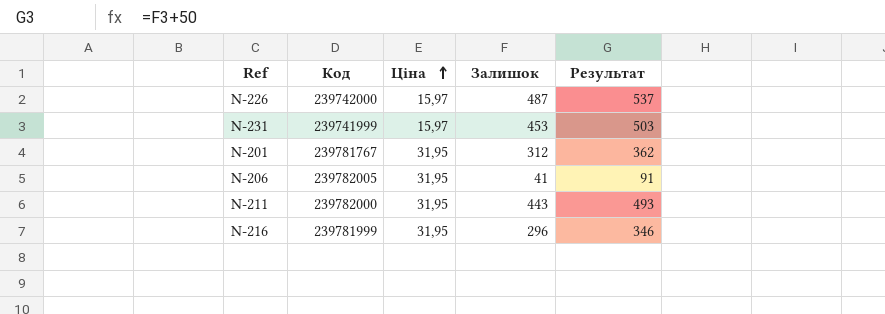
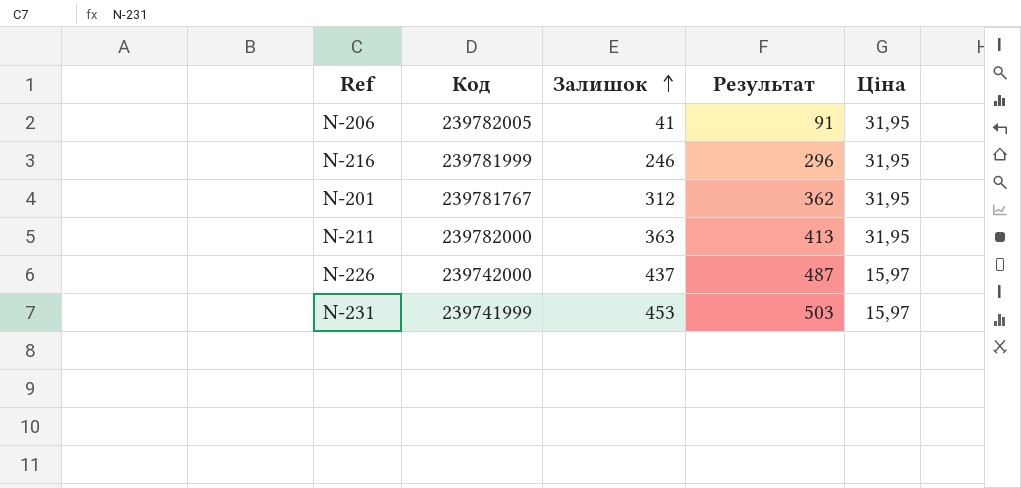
row order: Ціна ascending -> Залишок ascending
column Ціна | position: 3 -> 5
N-216 | Залишок: 296 -> 246
N-216 | Результат: 346 -> 296
N-211 | Залишок: 443 -> 363
N-211 | Результат: 493 -> 413
N-226 | Залишок: 487 -> 437
N-226 | Результат: 537 -> 487

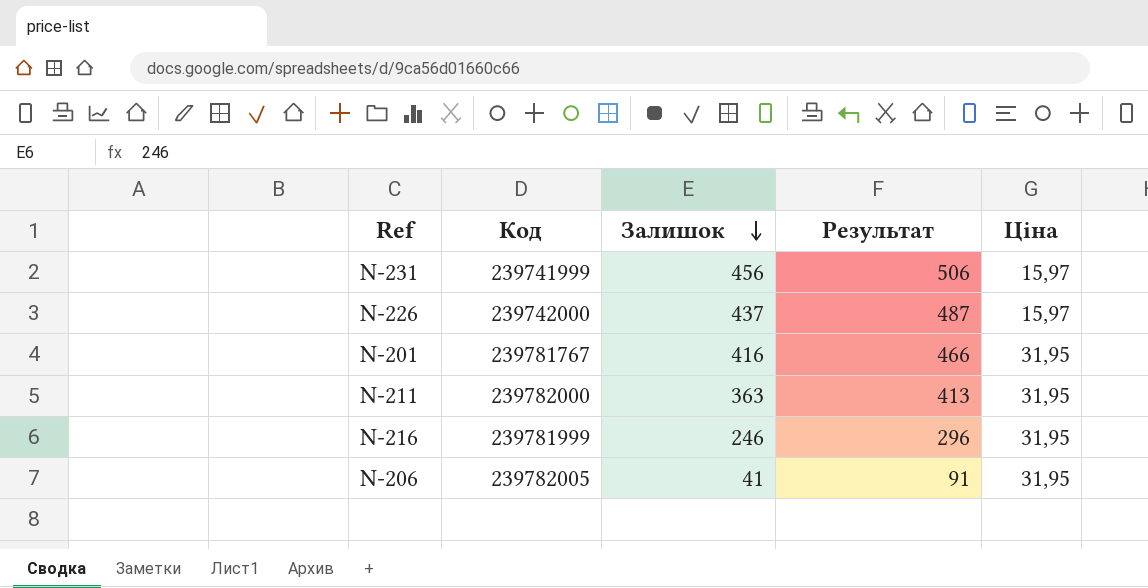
row order: Залишок ascending -> Залишок descending
N-231 | Залишок: 453 -> 456
N-231 | Результат: 503 -> 506
N-201 | Залишок: 312 -> 416
N-201 | Результат: 362 -> 466

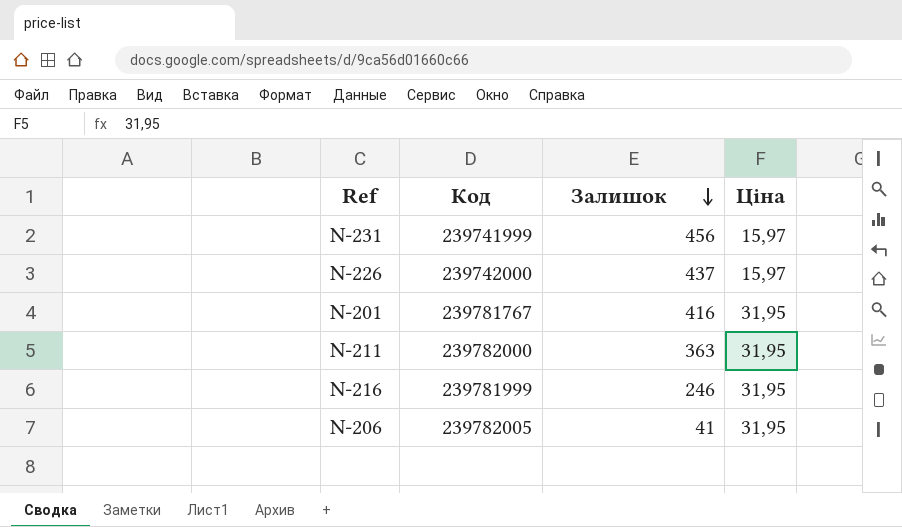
column Результат | formula: [Залишок] + 50 -> none

